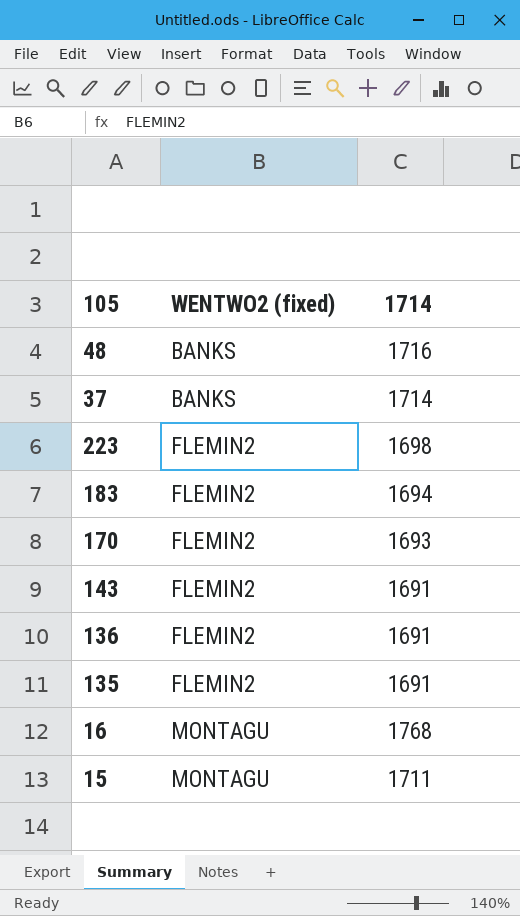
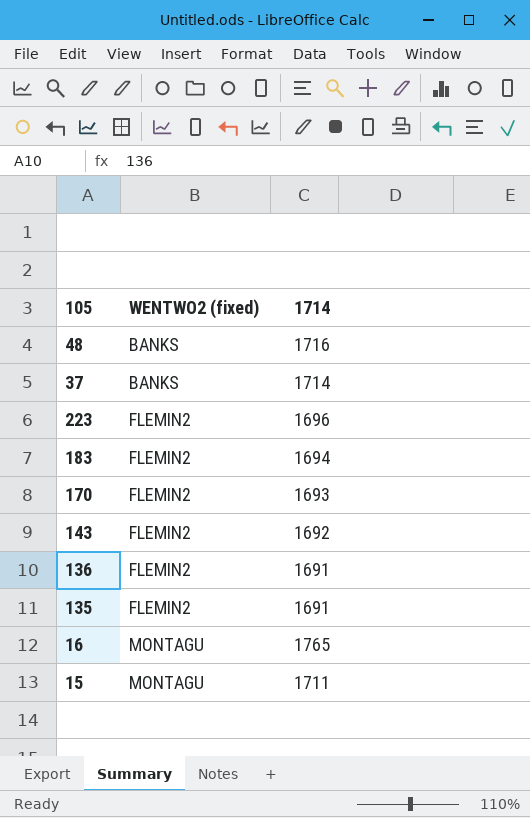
223 | 1714: 1698 -> 1696
143 | 1714: 1691 -> 1692
16 | 1714: 1768 -> 1765

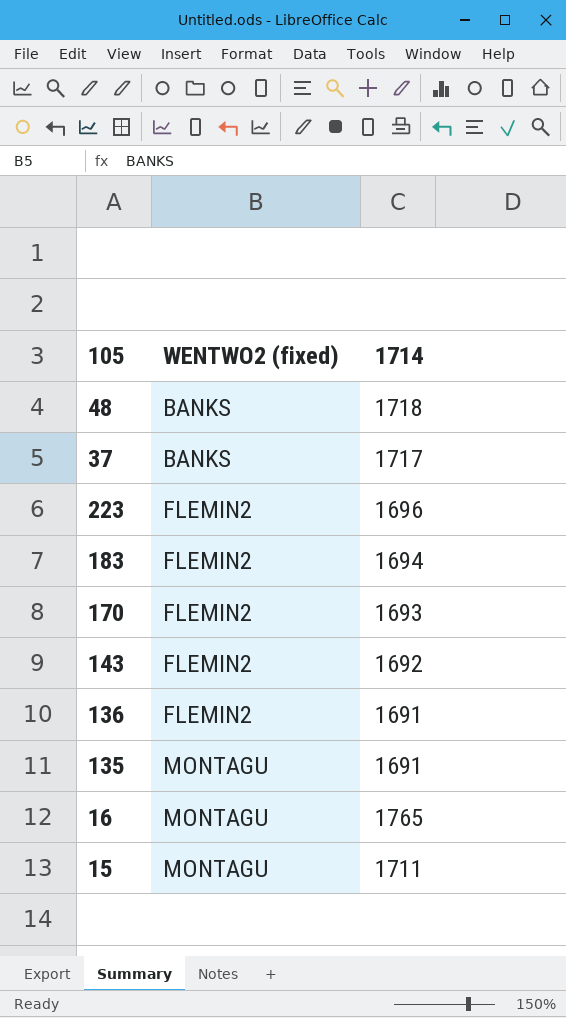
48 | 1714: 1716 -> 1718
37 | 1714: 1714 -> 1717
135 | WENTWO2 (fixed): FLEMIN2 -> MONTAGU

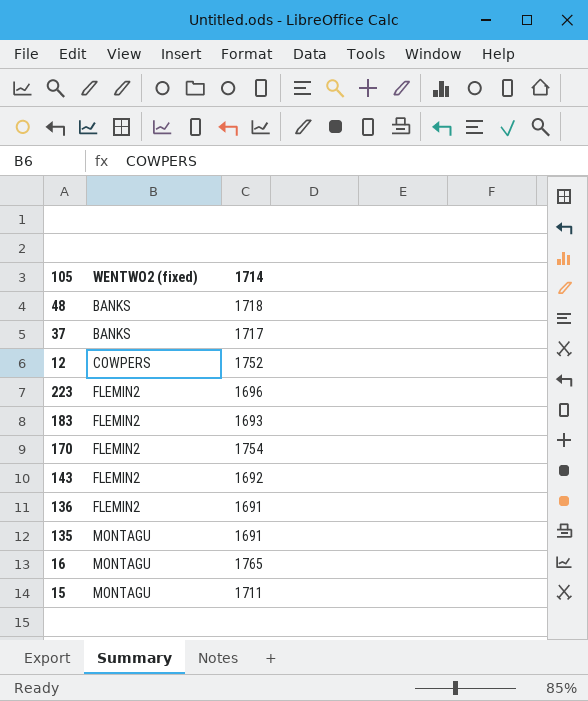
row 12: none -> COWPERS | 1752
183 | 1714: 1694 -> 1693
170 | 1714: 1693 -> 1754

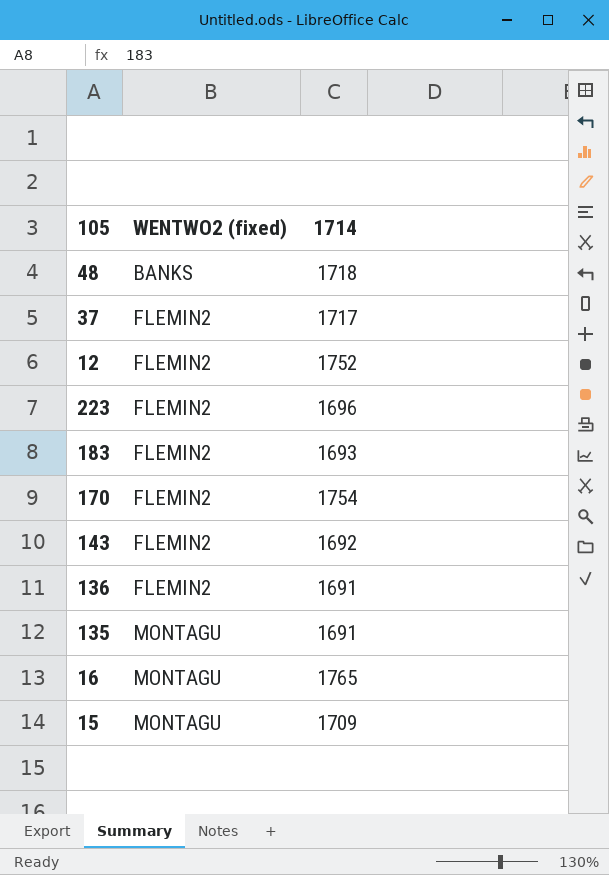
37 | WENTWO2 (fixed): BANKS -> FLEMIN2
12 | WENTWO2 (fixed): COWPERS -> FLEMIN2
15 | 1714: 1711 -> 1709

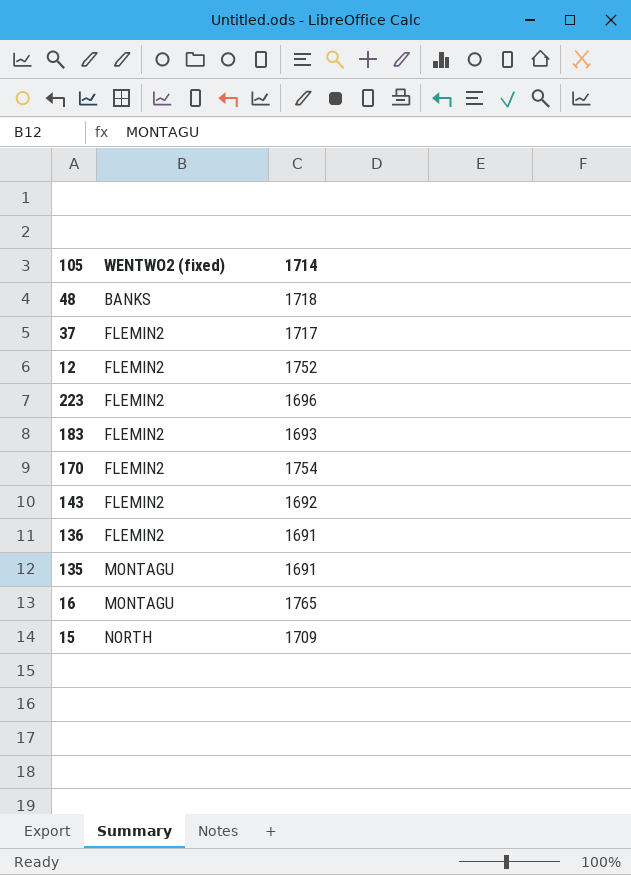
15 | WENTWO2 (fixed): MONTAGU -> NORTH

